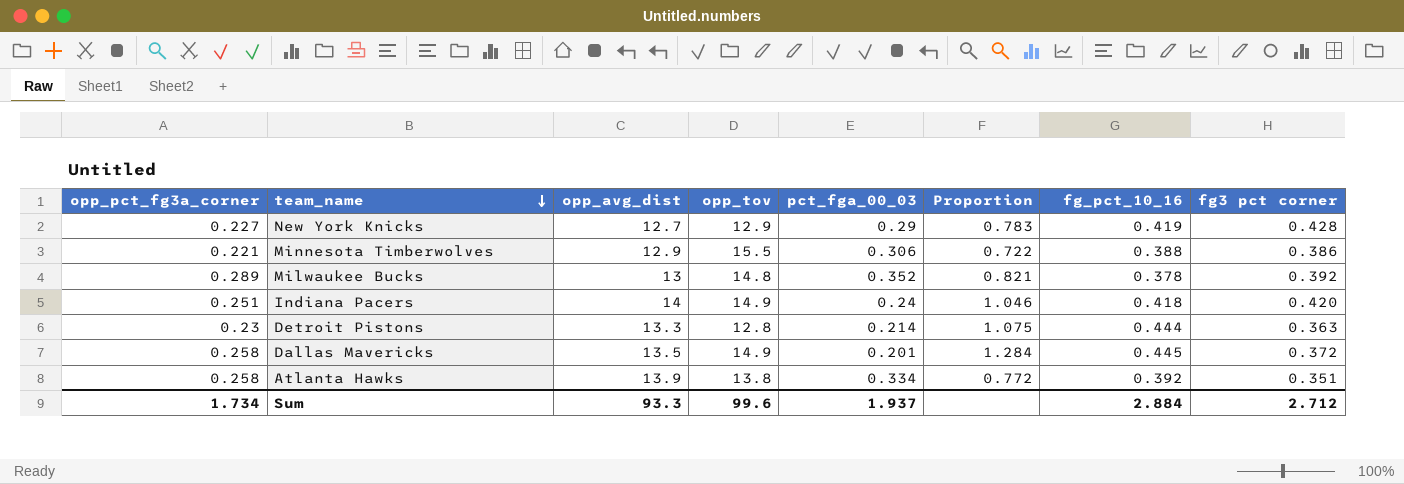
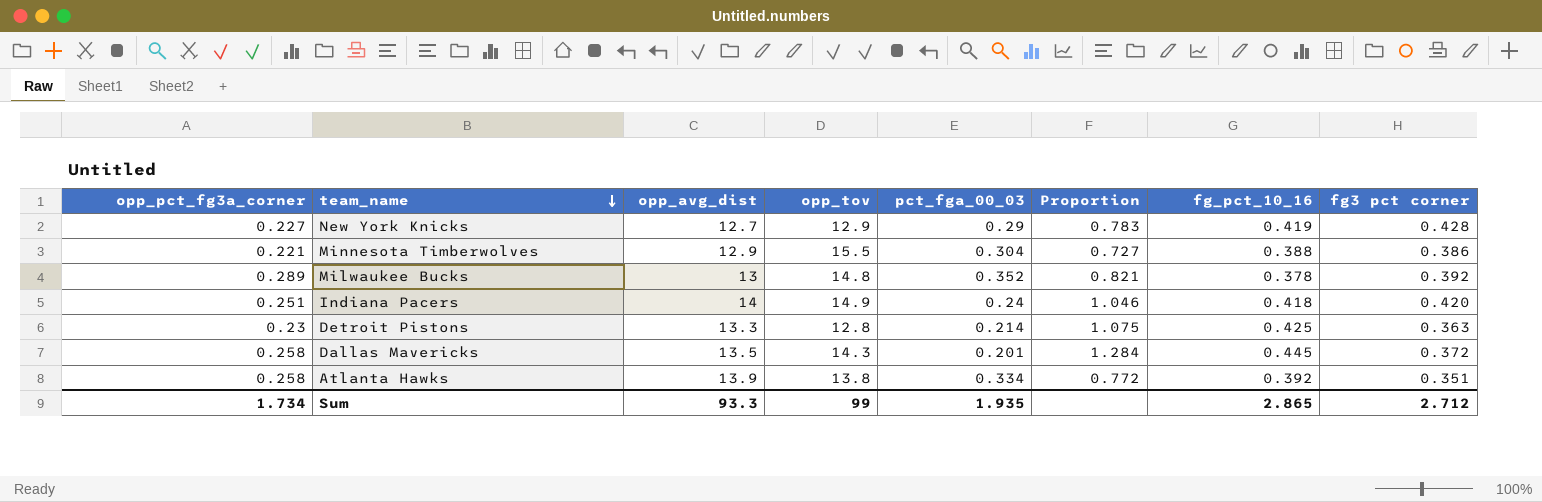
Minnesota Timberwolves | pct_fga_00_03: 0.306 -> 0.304
Minnesota Timberwolves | Proportion: 0.722 -> 0.727
Detroit Pistons | fg_pct_10_16: 0.444 -> 0.425
Dallas Mavericks | opp_tov: 14.9 -> 14.3
Sum | opp_tov: 99.6 -> 99
Sum | pct_fga_00_03: 1.937 -> 1.935
Sum | fg_pct_10_16: 2.884 -> 2.865

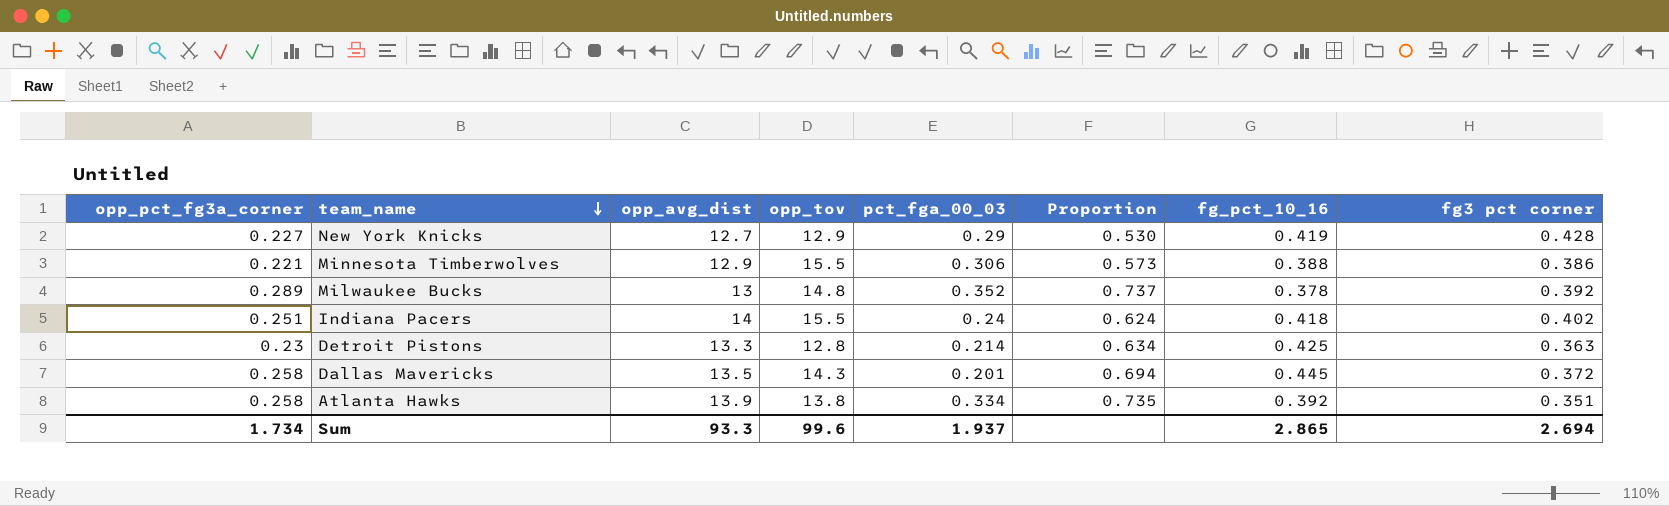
column Proportion | formula: [opp_pct_fg3a_corner] / [pct_fga_00_03] -> [opp_pct_fg3a_corner] / [fg3 pct corner]
Minnesota Timberwolves | pct_fga_00_03: 0.304 -> 0.306
Indiana Pacers | opp_tov: 14.9 -> 15.5
Indiana Pacers | fg3 pct corner: 0.420 -> 0.402
Sum | opp_tov: 99 -> 99.6
Sum | pct_fga_00_03: 1.935 -> 1.937
Sum | fg3 pct corner: 2.712 -> 2.694

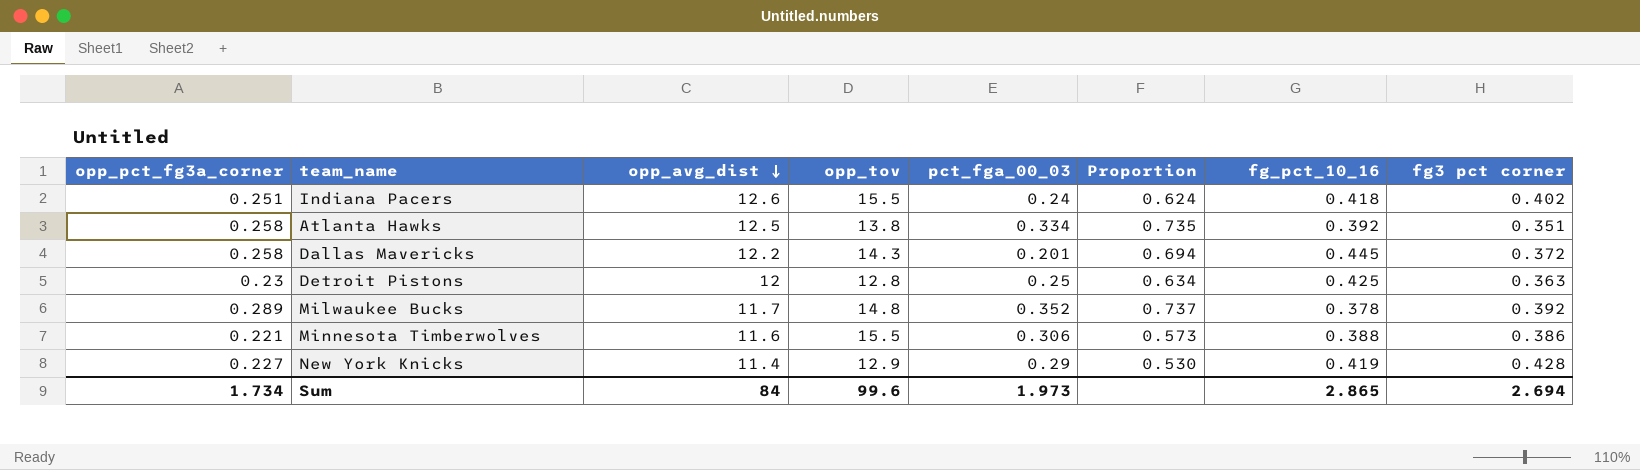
row order: team_name descending -> opp_avg_dist descending
Indiana Pacers | opp_avg_dist: 14 -> 12.6
Atlanta Hawks | opp_avg_dist: 13.9 -> 12.5
Dallas Mavericks | opp_avg_dist: 13.5 -> 12.2
Detroit Pistons | opp_avg_dist: 13.3 -> 12
Detroit Pistons | pct_fga_00_03: 0.214 -> 0.25
Milwaukee Bucks | opp_avg_dist: 13 -> 11.7
Minnesota Timberwolves | opp_avg_dist: 12.9 -> 11.6
New York Knicks | opp_avg_dist: 12.7 -> 11.4
Sum | opp_avg_dist: 93.3 -> 84
Sum | pct_fga_00_03: 1.937 -> 1.973

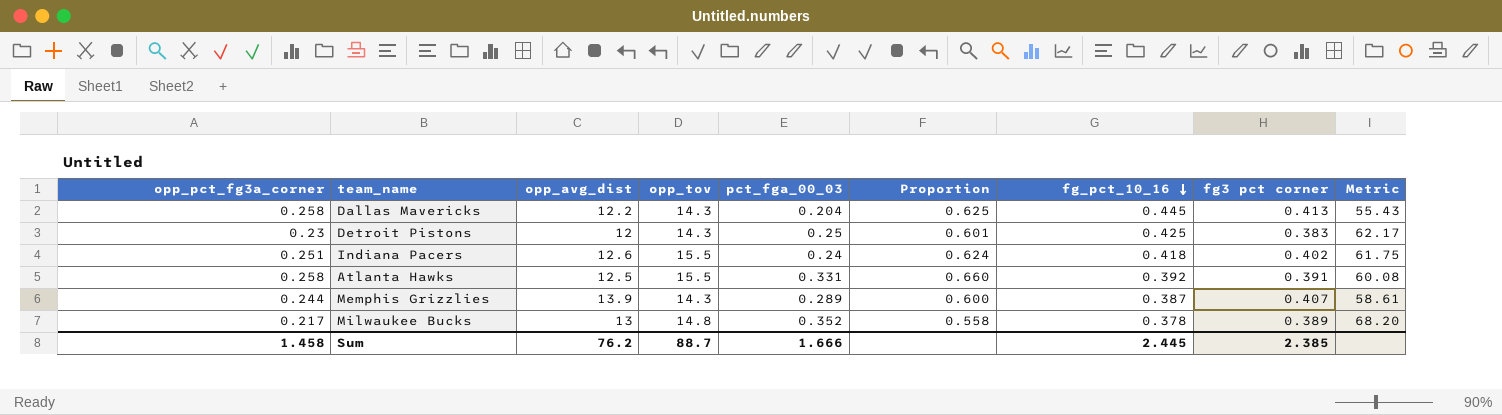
row order: opp_avg_dist descending -> fg_pct_10_16 descending
column Metric | formula: none -> [opp_tov] / [opp_pct_fg3a_corner]
row Minnesota Timberwolves: 0.221 | 11.6 | 15.5 | 0.306 | 0.573 | 0.388 | 0.386 -> none
row New York Knicks: 0.227 | 11.4 | 12.9 | 0.29 | 0.530 | 0.419 | 0.428 -> none
Dallas Mavericks | pct_fga_00_03: 0.201 -> 0.204
Dallas Mavericks | Proportion: 0.694 -> 0.625
Dallas Mavericks | fg3 pct corner: 0.372 -> 0.413
Detroit Pistons | opp_tov: 12.8 -> 14.3
Detroit Pistons | Proportion: 0.634 -> 0.601
Detroit Pistons | fg3 pct corner: 0.363 -> 0.383
Atlanta Hawks | opp_tov: 13.8 -> 15.5
Atlanta Hawks | pct_fga_00_03: 0.334 -> 0.331
Atlanta Hawks | Proportion: 0.735 -> 0.660
Atlanta Hawks | fg3 pct corner: 0.351 -> 0.391
row Memphis Grizzlies: none -> 0.244 | 13.9 | 14.3 | 0.289 | 0.600 | 0.387 | 0.407 | 58.61
Milwaukee Bucks | opp_pct_fg3a_corner: 0.289 -> 0.217
Milwaukee Bucks | opp_avg_dist: 11.7 -> 13
Milwaukee Bucks | Proportion: 0.737 -> 0.558
Milwaukee Bucks | fg3 pct corner: 0.392 -> 0.389
Sum | opp_pct_fg3a_corner: 1.734 -> 1.458
Sum | opp_avg_dist: 84 -> 76.2
Sum | opp_tov: 99.6 -> 88.7
Sum | pct_fga_00_03: 1.973 -> 1.666
Sum | fg_pct_10_16: 2.865 -> 2.445
Sum | fg3 pct corner: 2.694 -> 2.385

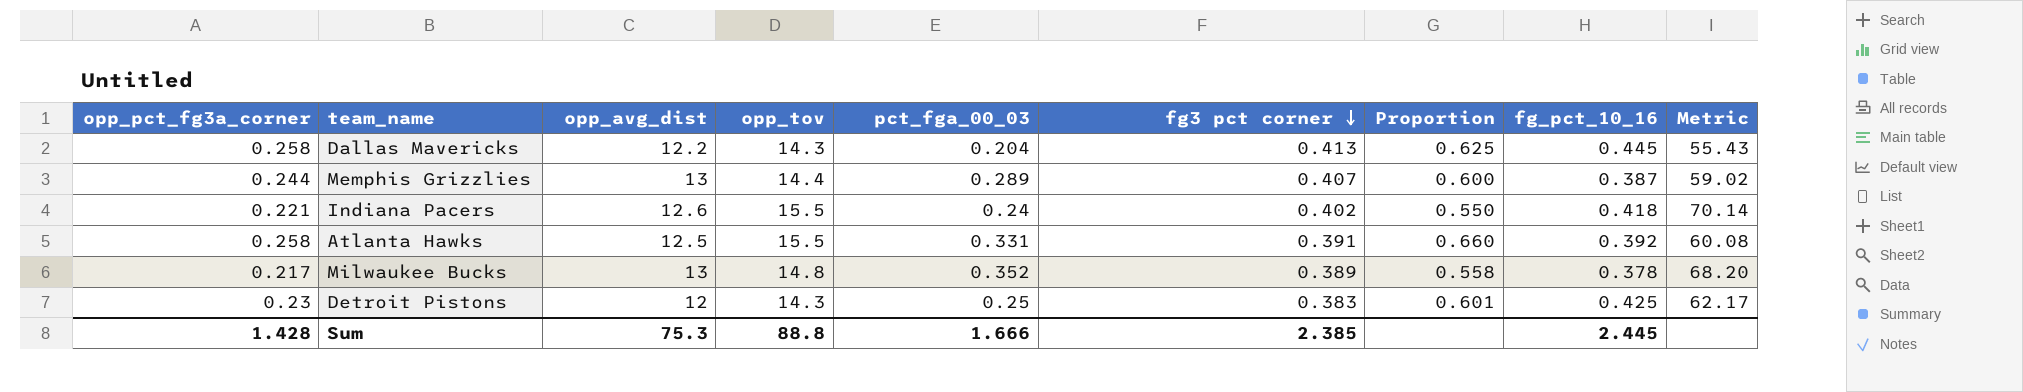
row order: fg_pct_10_16 descending -> fg3 pct corner descending
column fg3 pct corner | position: 8 -> 6
Memphis Grizzlies | opp_avg_dist: 13.9 -> 13
Memphis Grizzlies | opp_tov: 14.3 -> 14.4
Memphis Grizzlies | Metric: 58.61 -> 59.02
Indiana Pacers | opp_pct_fg3a_corner: 0.251 -> 0.221
Indiana Pacers | Proportion: 0.624 -> 0.550
Indiana Pacers | Metric: 61.75 -> 70.14
Sum | opp_pct_fg3a_corner: 1.458 -> 1.428
Sum | opp_avg_dist: 76.2 -> 75.3
Sum | opp_tov: 88.7 -> 88.8

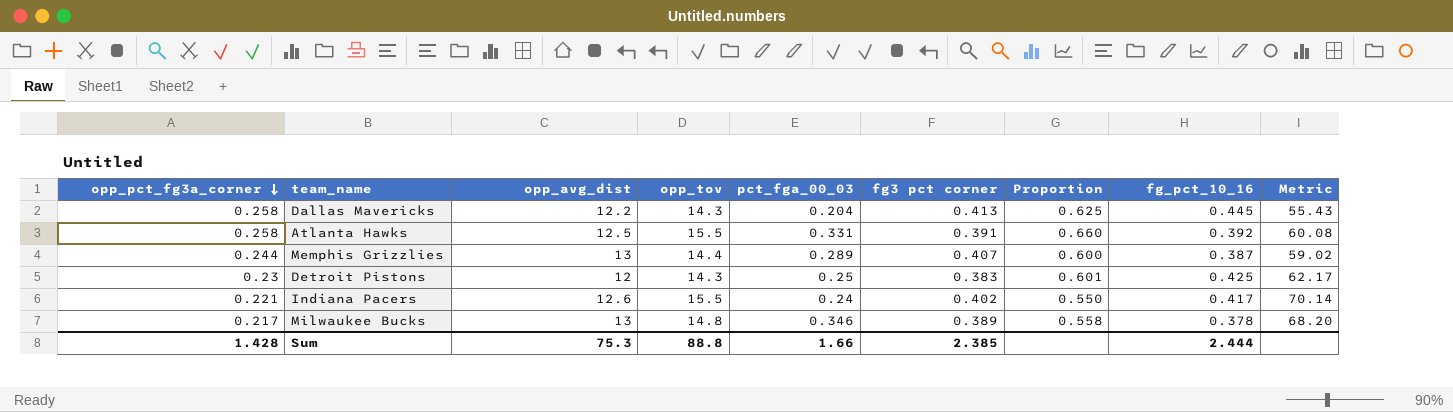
row order: fg3 pct corner descending -> opp_pct_fg3a_corner descending
Indiana Pacers | fg_pct_10_16: 0.418 -> 0.417
Milwaukee Bucks | pct_fga_00_03: 0.352 -> 0.346
Sum | pct_fga_00_03: 1.666 -> 1.66
Sum | fg_pct_10_16: 2.445 -> 2.444

